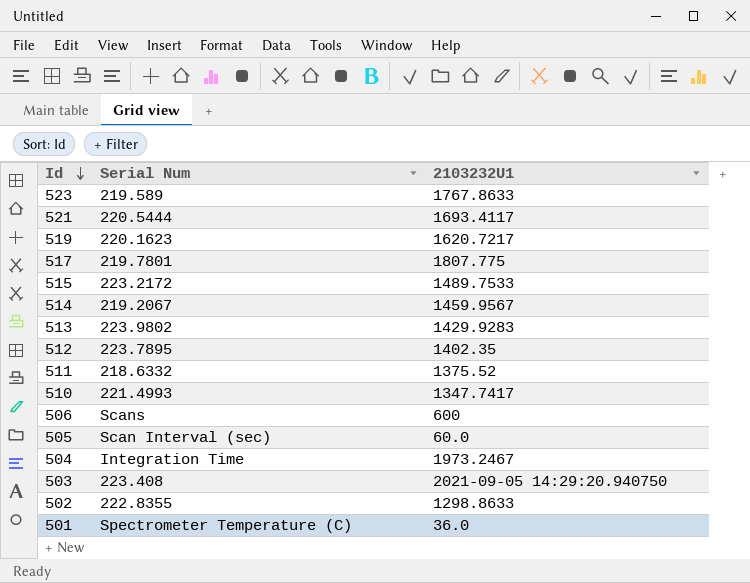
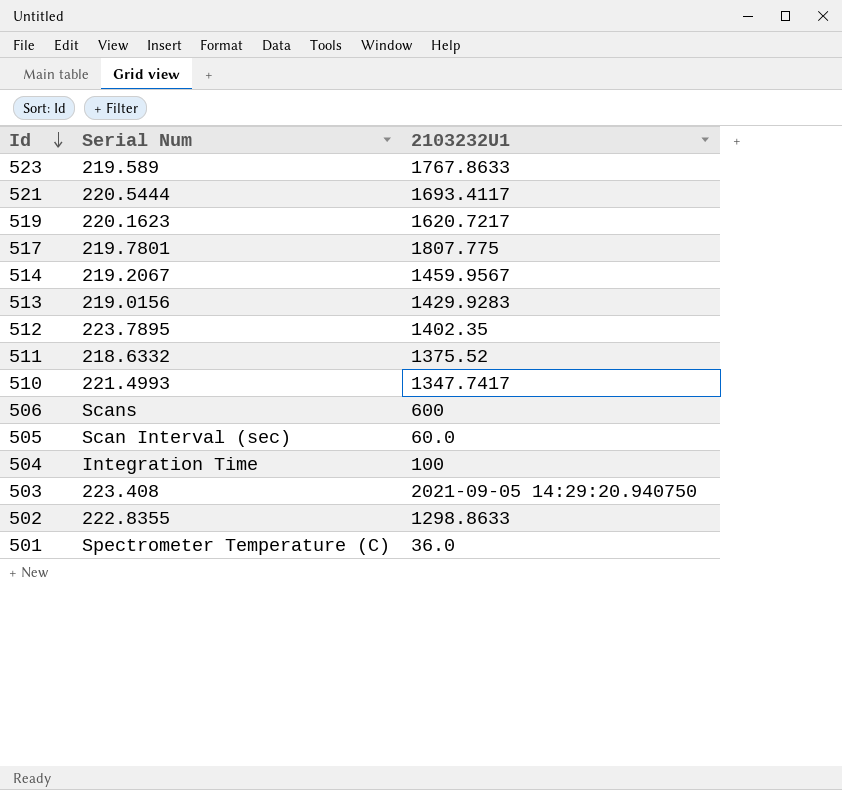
row 515: 223.2172 | 1489.7533 -> none
513 | Serial Num: 223.9802 -> 219.0156
504 | 2103232U1: 1973.2467 -> 100

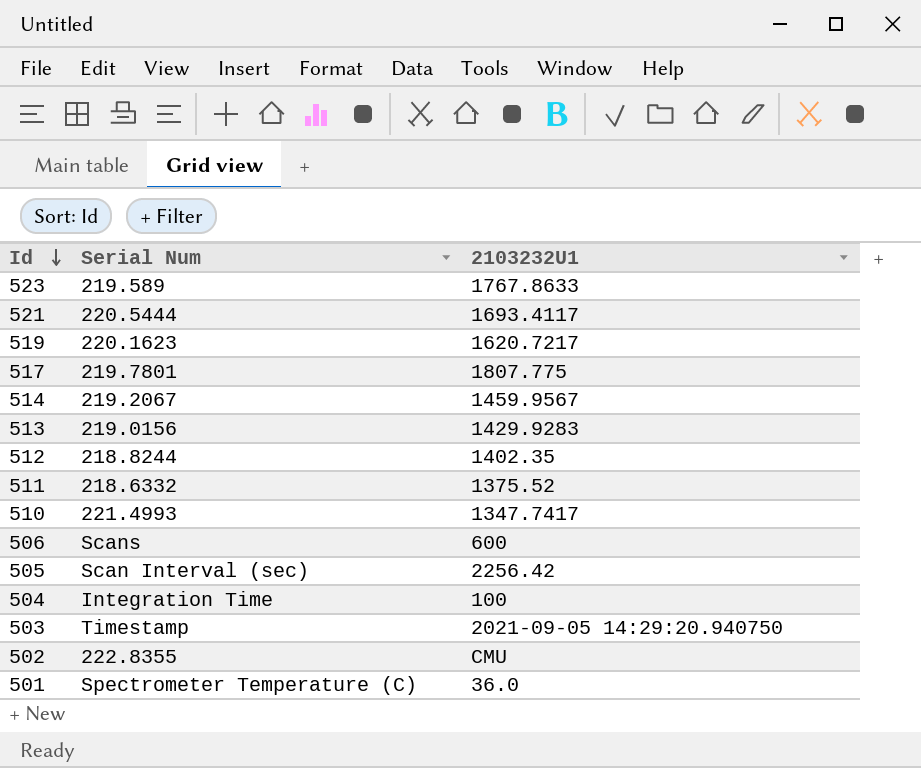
512 | Serial Num: 223.7895 -> 218.8244
505 | 2103232U1: 60.0 -> 2256.42
503 | Serial Num: 223.408 -> Timestamp
502 | 2103232U1: 1298.8633 -> CMU

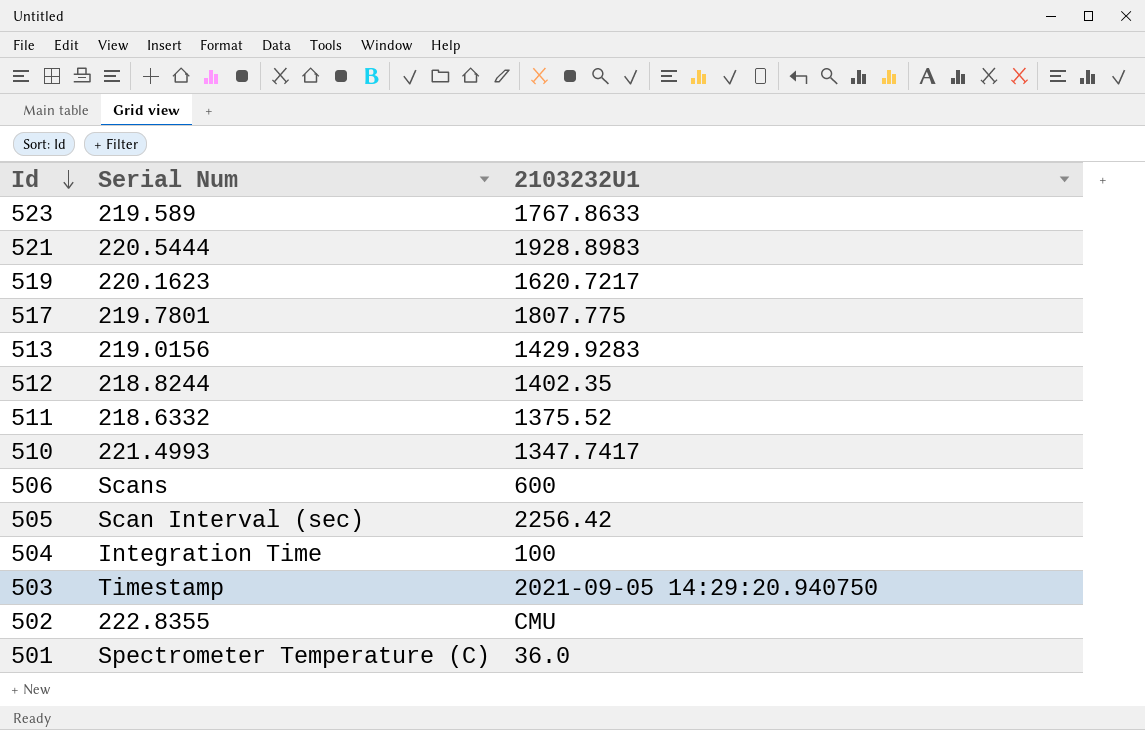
row 514: 219.2067 | 1459.9567 -> none
521 | 2103232U1: 1693.4117 -> 1928.8983

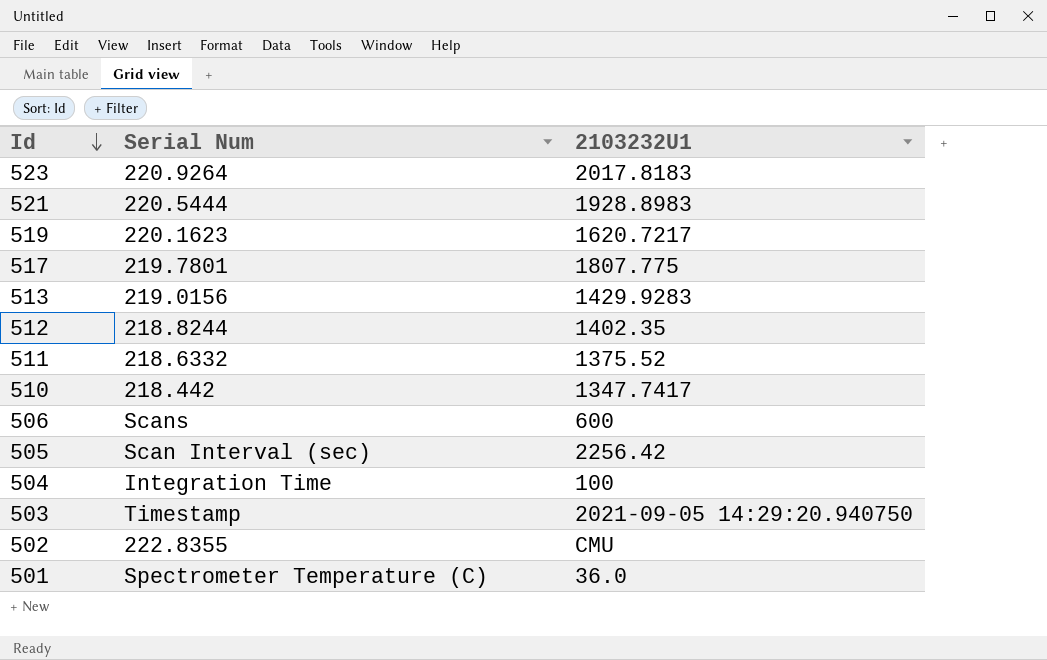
523 | Serial Num: 219.589 -> 220.9264
523 | 2103232U1: 1767.8633 -> 2017.8183
510 | Serial Num: 221.4993 -> 218.442

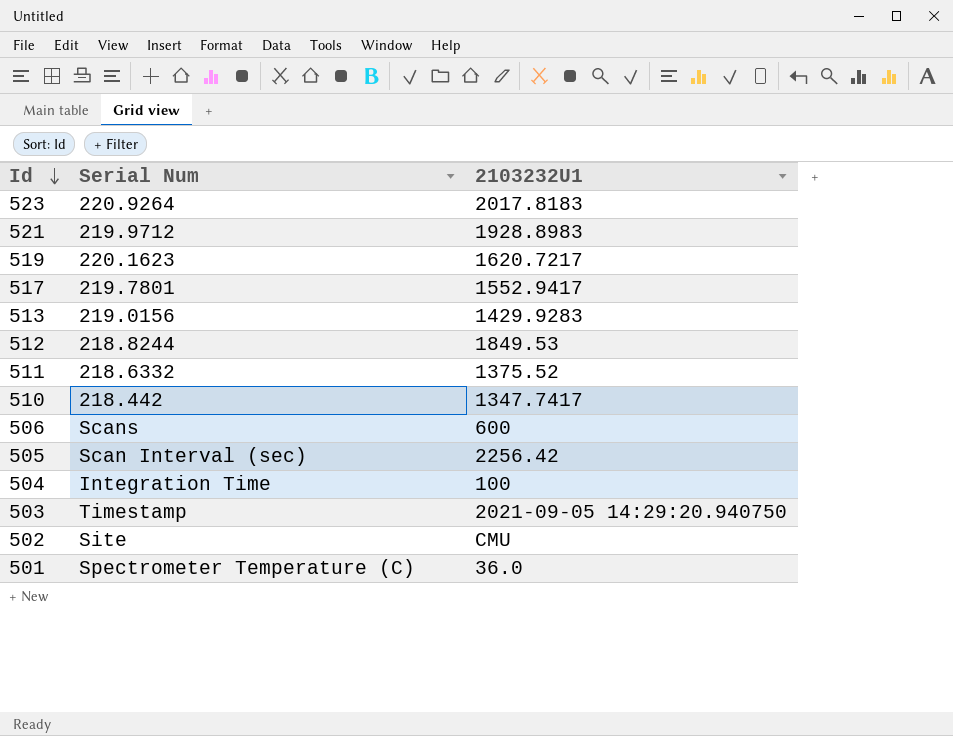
521 | Serial Num: 220.5444 -> 219.9712
517 | 2103232U1: 1807.775 -> 1552.9417
512 | 2103232U1: 1402.35 -> 1849.53
502 | Serial Num: 222.8355 -> Site

